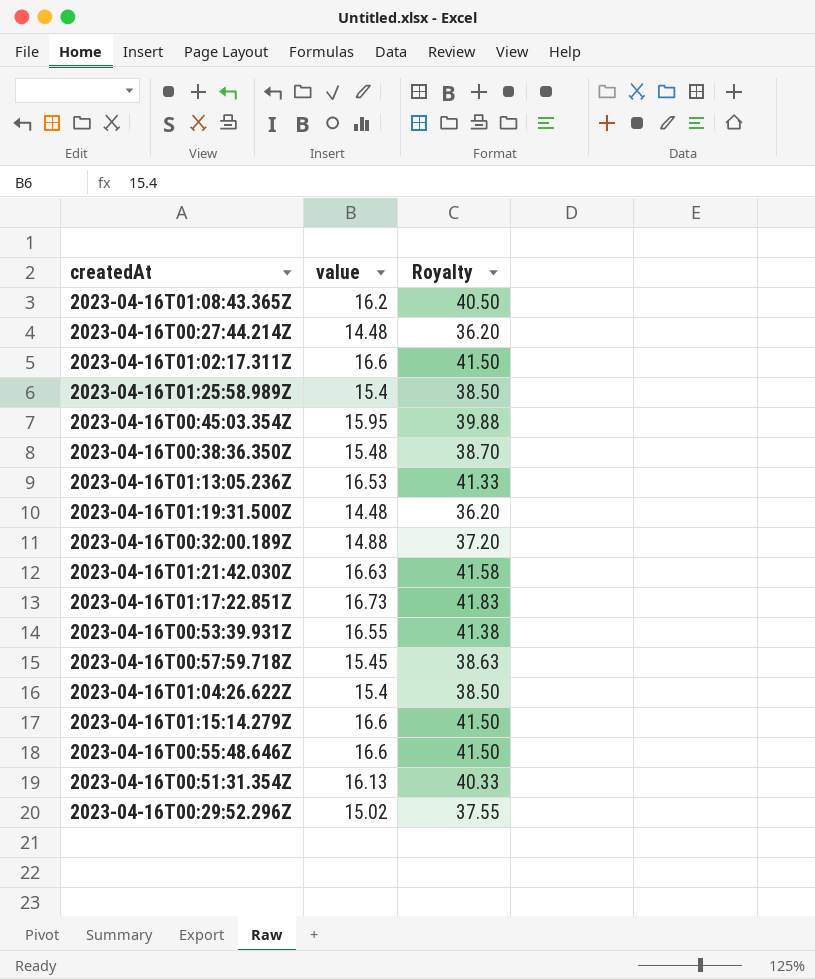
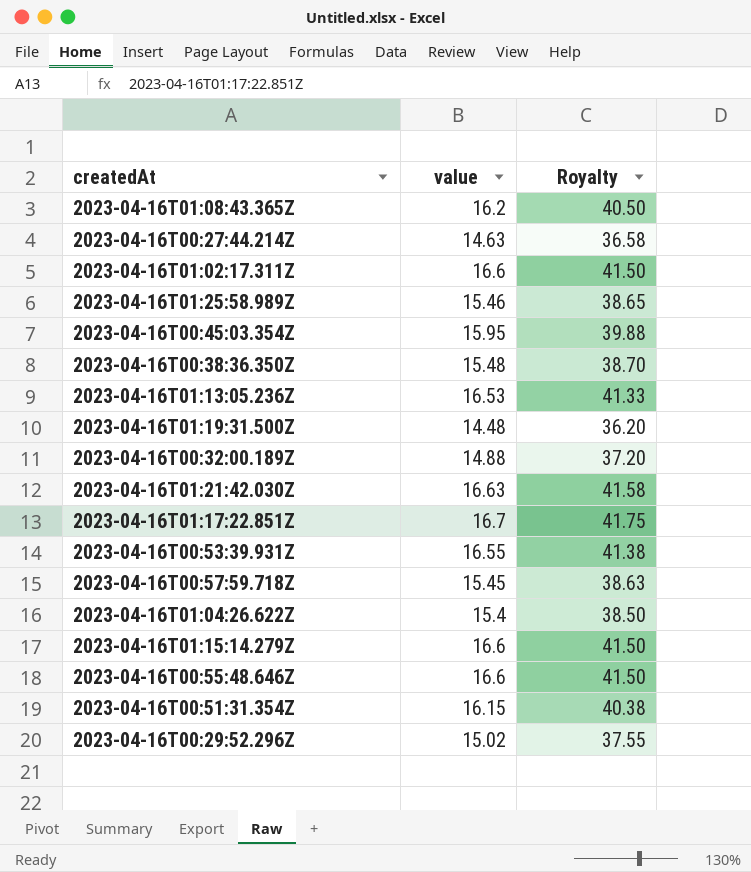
2023-04-16T00:27:44.214Z | value: 14.48 -> 14.63
2023-04-16T00:27:44.214Z | Royalty: 36.20 -> 36.58
2023-04-16T01:25:58.989Z | value: 15.4 -> 15.46
2023-04-16T01:25:58.989Z | Royalty: 38.50 -> 38.65
2023-04-16T01:17:22.851Z | value: 16.73 -> 16.7
2023-04-16T01:17:22.851Z | Royalty: 41.83 -> 41.75
2023-04-16T00:51:31.354Z | value: 16.13 -> 16.15
2023-04-16T00:51:31.354Z | Royalty: 40.33 -> 40.38

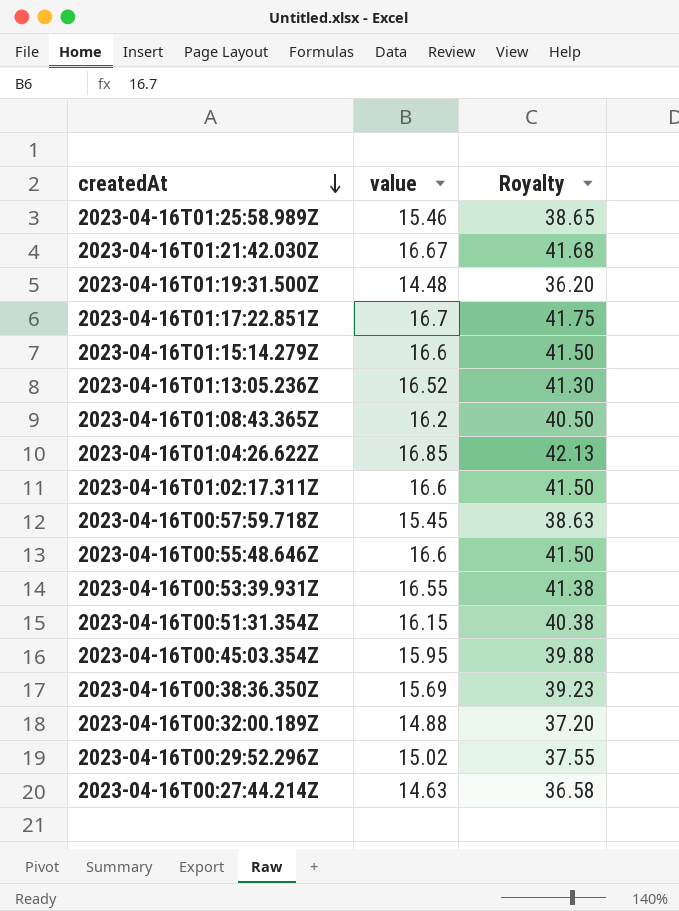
row order: none -> createdAt descending
2023-04-16T01:21:42.030Z | value: 16.63 -> 16.67
2023-04-16T01:21:42.030Z | Royalty: 41.58 -> 41.68
2023-04-16T01:13:05.236Z | value: 16.53 -> 16.52
2023-04-16T01:13:05.236Z | Royalty: 41.33 -> 41.30
2023-04-16T01:04:26.622Z | value: 15.4 -> 16.85
2023-04-16T01:04:26.622Z | Royalty: 38.50 -> 42.13
2023-04-16T00:38:36.350Z | value: 15.48 -> 15.69
2023-04-16T00:38:36.350Z | Royalty: 38.70 -> 39.23

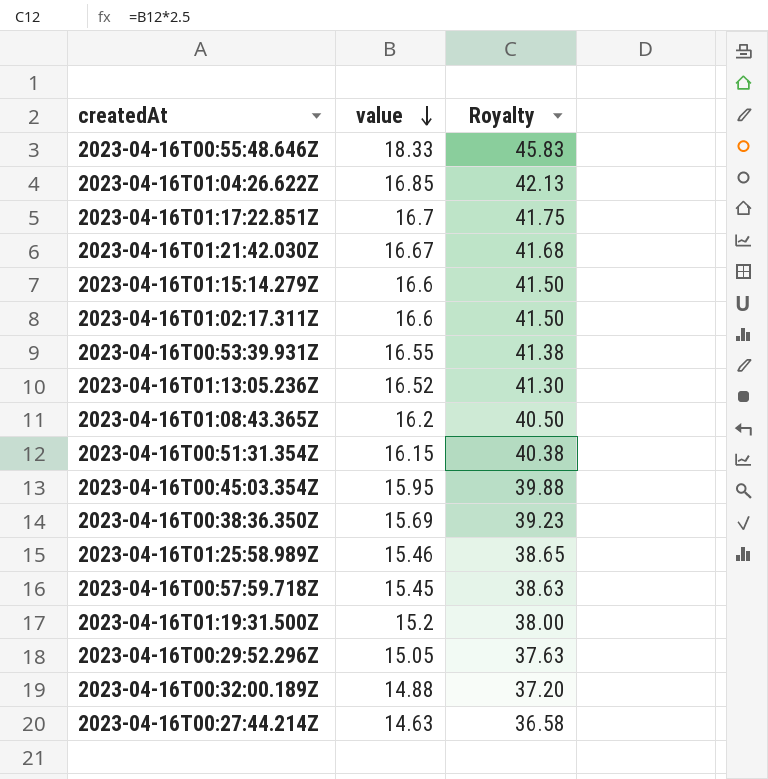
row order: createdAt descending -> value descending
2023-04-16T00:55:48.646Z | value: 16.6 -> 18.33
2023-04-16T00:55:48.646Z | Royalty: 41.50 -> 45.83
2023-04-16T01:19:31.500Z | value: 14.48 -> 15.2
2023-04-16T01:19:31.500Z | Royalty: 36.20 -> 38.00
2023-04-16T00:29:52.296Z | value: 15.02 -> 15.05
2023-04-16T00:29:52.296Z | Royalty: 37.55 -> 37.63

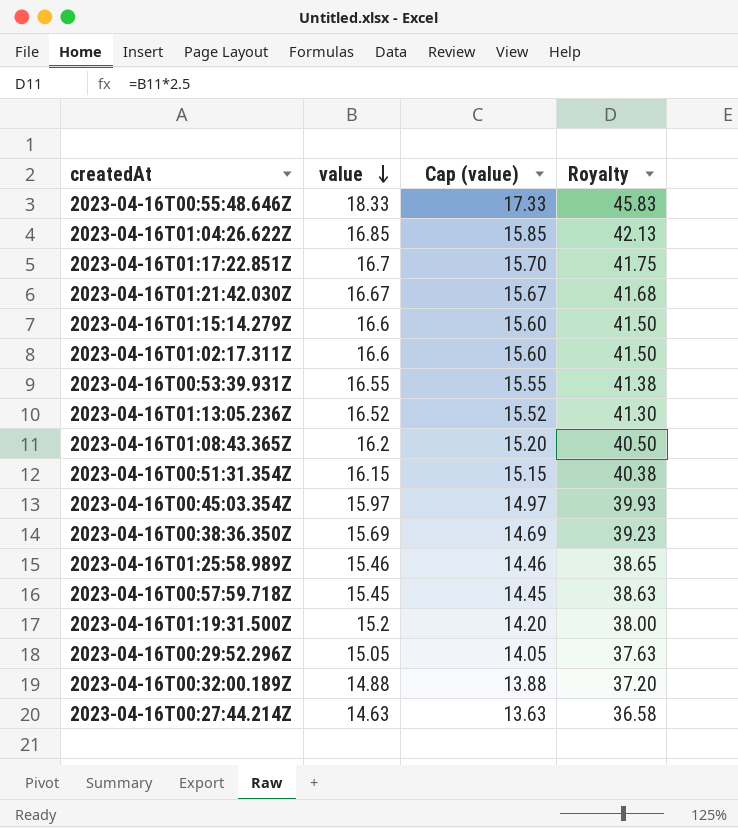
column Cap (value) | formula: none -> [value] - 1
2023-04-16T00:45:03.354Z | value: 15.95 -> 15.97
2023-04-16T00:45:03.354Z | Royalty: 39.88 -> 39.93

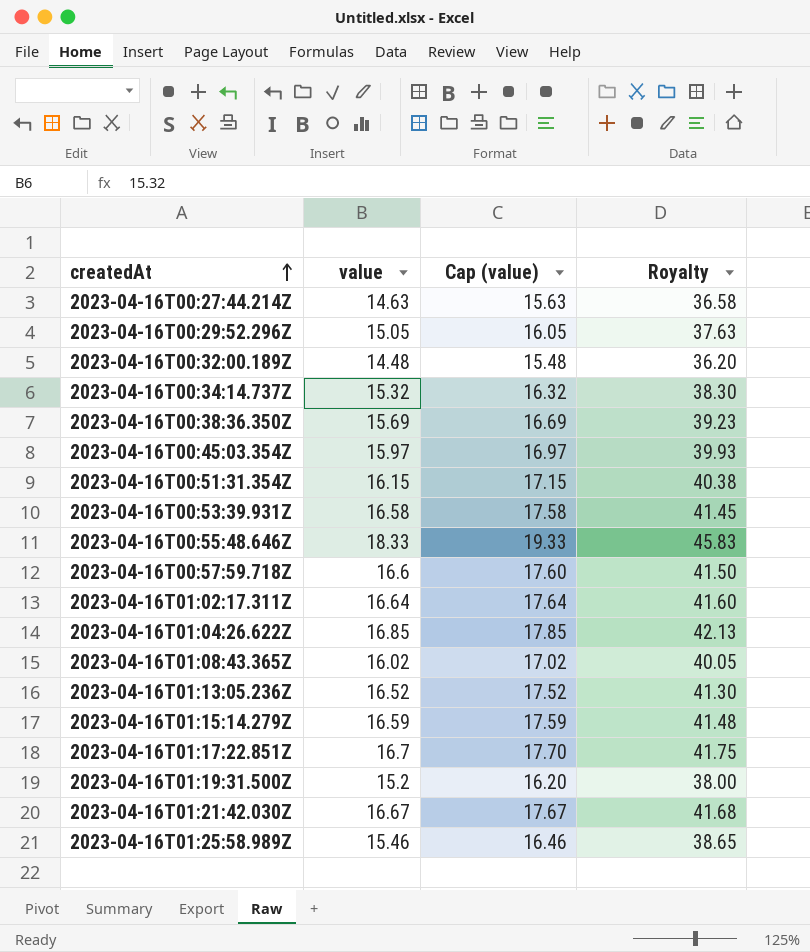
row order: value descending -> createdAt ascending
column Cap (value) | formula: [value] - 1 -> [value] + 1
2023-04-16T00:32:00.189Z | value: 14.88 -> 14.48
2023-04-16T00:32:00.189Z | Royalty: 37.20 -> 36.20
row 2023-04-16T00:34:14.737Z: none -> 15.32 | 16.32 | 38.30
2023-04-16T00:53:39.931Z | value: 16.55 -> 16.58
2023-04-16T00:53:39.931Z | Royalty: 41.38 -> 41.45
2023-04-16T00:57:59.718Z | value: 15.45 -> 16.6
2023-04-16T00:57:59.718Z | Royalty: 38.63 -> 41.50
2023-04-16T01:02:17.311Z | value: 16.6 -> 16.64
2023-04-16T01:02:17.311Z | Royalty: 41.50 -> 41.60
2023-04-16T01:08:43.365Z | value: 16.2 -> 16.02
2023-04-16T01:08:43.365Z | Royalty: 40.50 -> 40.05
2023-04-16T01:15:14.279Z | value: 16.6 -> 16.59
2023-04-16T01:15:14.279Z | Royalty: 41.50 -> 41.48

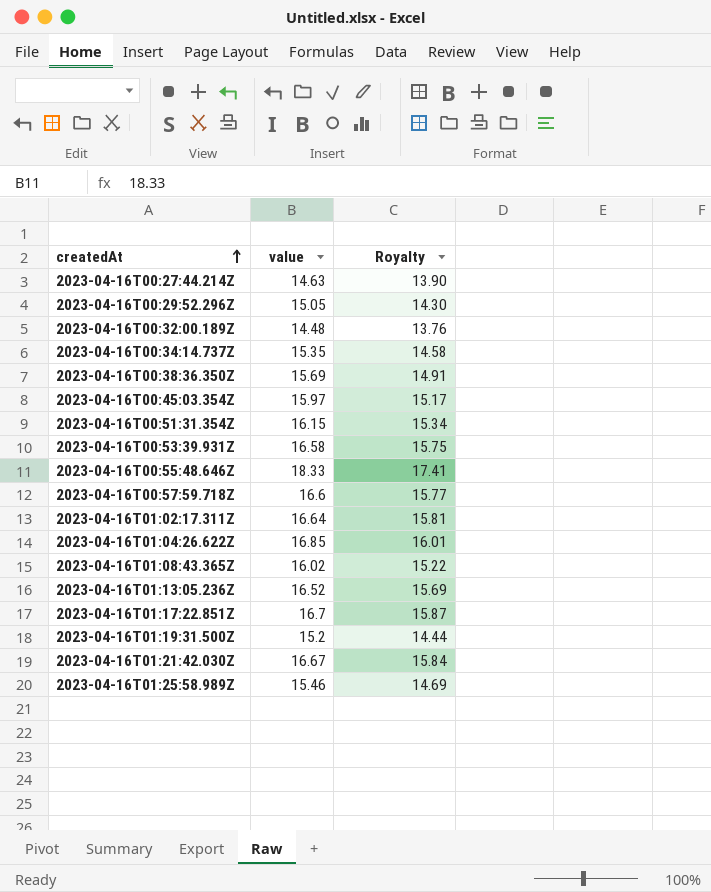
column Cap (value) | formula: [value] + 1 -> none
column Royalty | formula: [value] * 2.5 -> [value] * 0.95
row 2023-04-16T01:15:14.279Z: 16.59 | 17.59 | 41.48 -> none
2023-04-16T00:34:14.737Z | value: 15.32 -> 15.35

